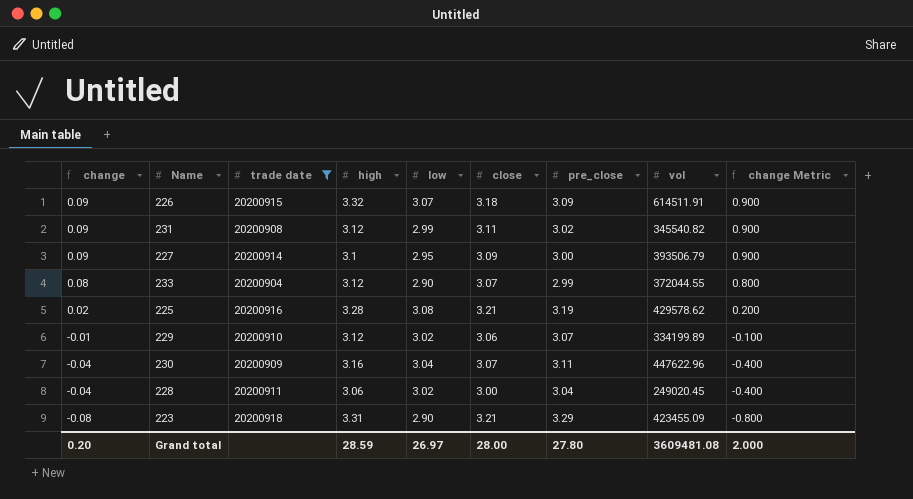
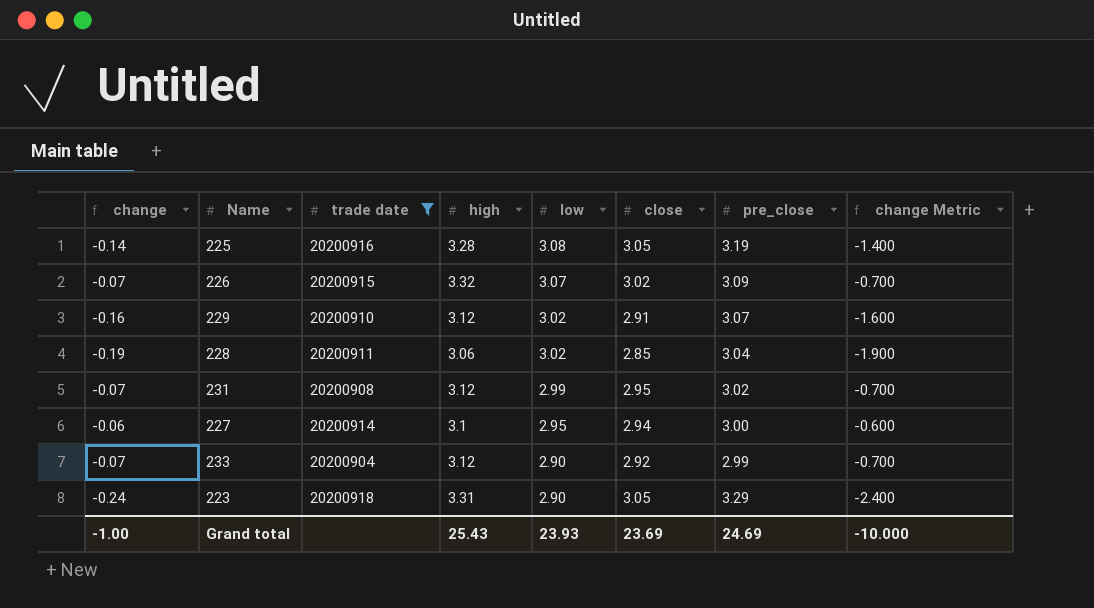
row order: change descending -> low descending
column vol | position: 8 -> none
row 230: -0.04 | 20200909 | 3.16 | 3.04 | 3.07 | 3.11 | 447622.96 | -0.400 -> none
225 | change: 0.02 -> -0.14
225 | close: 3.21 -> 3.05
225 | change Metric: 0.200 -> -1.400
226 | change: 0.09 -> -0.07
226 | close: 3.18 -> 3.02
226 | change Metric: 0.900 -> -0.700
229 | change: -0.01 -> -0.16
229 | close: 3.06 -> 2.91
229 | change Metric: -0.100 -> -1.600
228 | change: -0.04 -> -0.19
228 | close: 3.00 -> 2.85
228 | change Metric: -0.400 -> -1.900
231 | change: 0.09 -> -0.07
231 | close: 3.11 -> 2.95
231 | change Metric: 0.900 -> -0.700
227 | change: 0.09 -> -0.06
227 | close: 3.09 -> 2.94
227 | change Metric: 0.900 -> -0.600
233 | change: 0.08 -> -0.07
233 | close: 3.07 -> 2.92
233 | change Metric: 0.800 -> -0.700
223 | change: -0.08 -> -0.24
223 | close: 3.21 -> 3.05
223 | change Metric: -0.800 -> -2.400
Grand total | change: 0.20 -> -1.00
Grand total | high: 28.59 -> 25.43
Grand total | low: 26.97 -> 23.93
Grand total | close: 28.00 -> 23.69
Grand total | pre_close: 27.80 -> 24.69
Grand total | change Metric: 2.000 -> -10.000

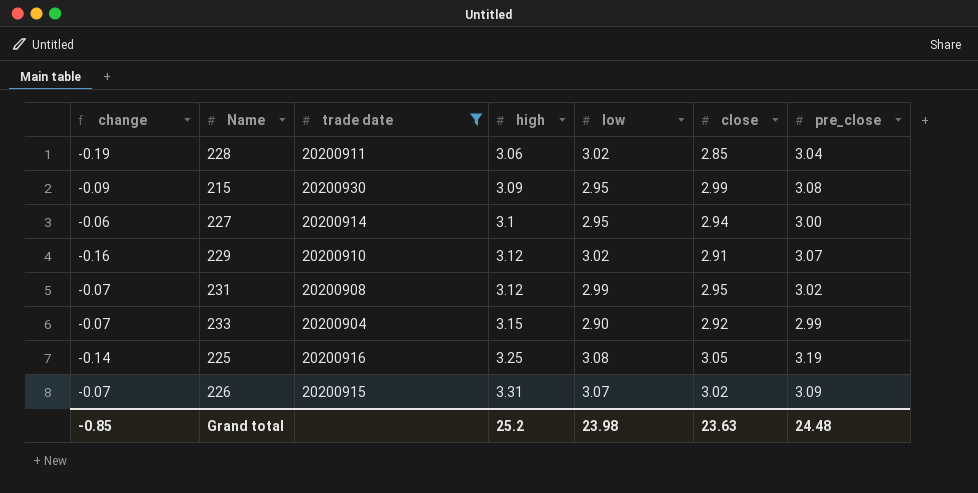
row order: low descending -> high ascending
column change Metric | formula: [change] * 10 -> none
row 223: -0.24 | 20200918 | 3.31 | 2.90 | 3.05 | 3.29 | -2.400 -> none
row 215: none -> -0.09 | 20200930 | 3.09 | 2.95 | 2.99 | 3.08
233 | high: 3.12 -> 3.15
225 | high: 3.28 -> 3.25
226 | high: 3.32 -> 3.31
Grand total | change: -1.00 -> -0.85
Grand total | high: 25.43 -> 25.2
Grand total | low: 23.93 -> 23.98
Grand total | close: 23.69 -> 23.63
Grand total | pre_close: 24.69 -> 24.48

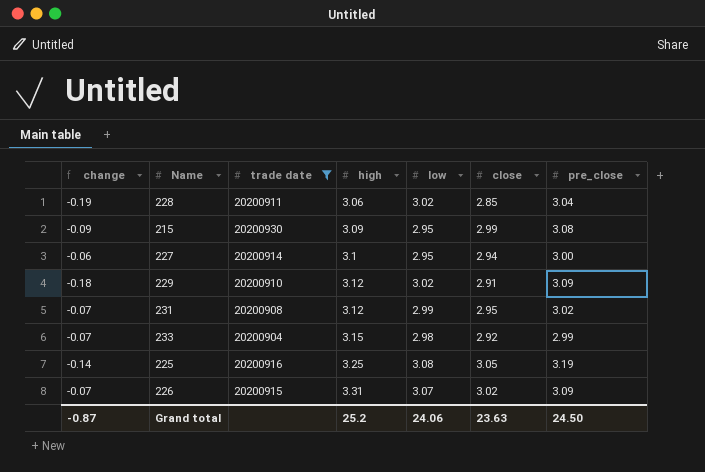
229 | change: -0.16 -> -0.18
229 | pre_close: 3.07 -> 3.09
233 | low: 2.90 -> 2.98
Grand total | change: -0.85 -> -0.87
Grand total | low: 23.98 -> 24.06
Grand total | pre_close: 24.48 -> 24.50

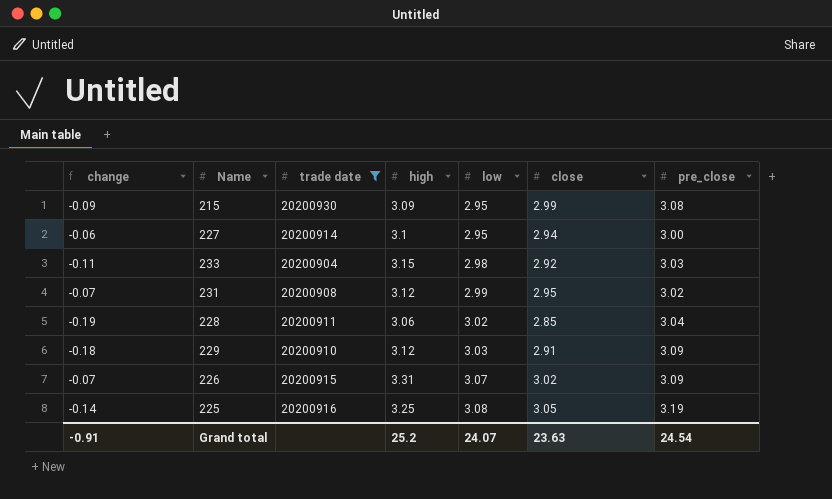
row order: high ascending -> low ascending
233 | change: -0.07 -> -0.11
233 | pre_close: 2.99 -> 3.03
229 | low: 3.02 -> 3.03
Grand total | change: -0.87 -> -0.91
Grand total | low: 24.06 -> 24.07
Grand total | pre_close: 24.50 -> 24.54

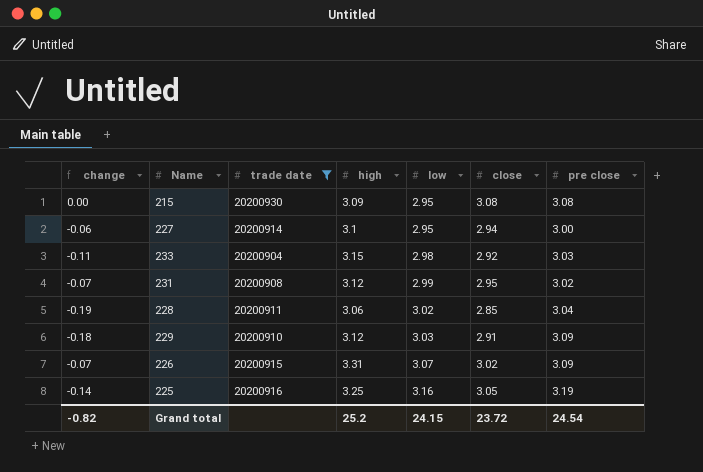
column name: pre_close -> pre close
215 | change: -0.09 -> 0.00
215 | close: 2.99 -> 3.08
225 | low: 3.08 -> 3.16
Grand total | change: -0.91 -> -0.82
Grand total | low: 24.07 -> 24.15
Grand total | close: 23.63 -> 23.72

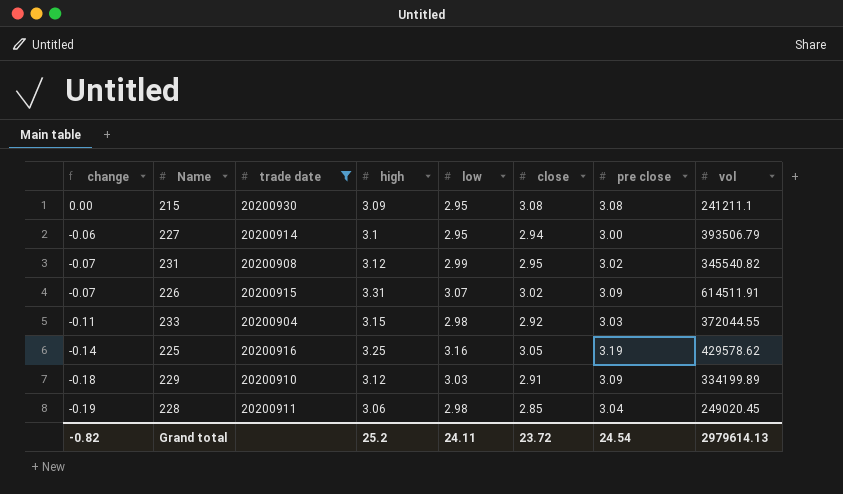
row order: low ascending -> change descending
column vol | position: none -> 8
228 | low: 3.02 -> 2.98
Grand total | low: 24.15 -> 24.11

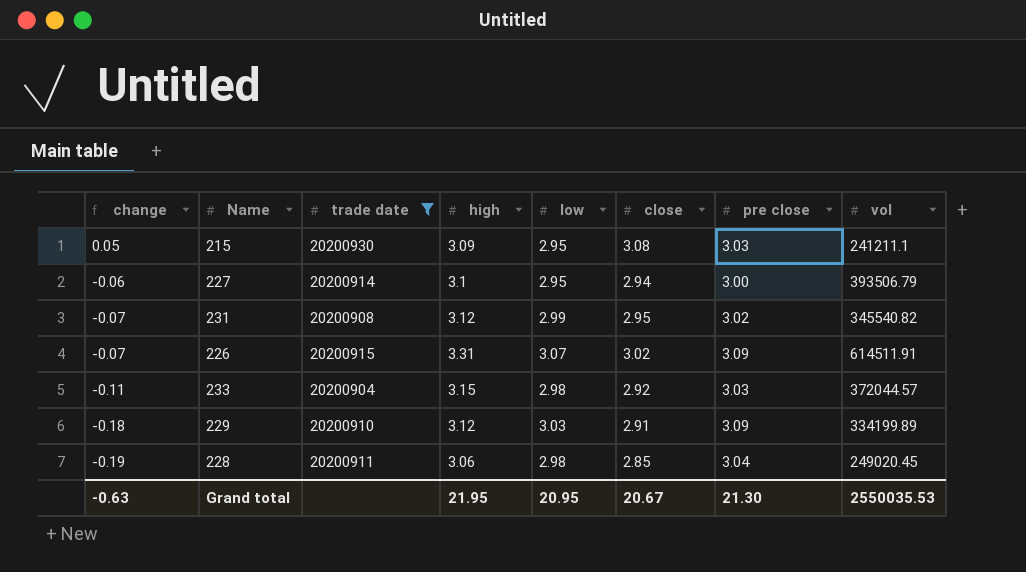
row 225: -0.14 | 20200916 | 3.25 | 3.16 | 3.05 | 3.19 | 429578.62 -> none
215 | change: 0.00 -> 0.05
215 | pre close: 3.08 -> 3.03
233 | vol: 372044.55 -> 372044.57
Grand total | change: -0.82 -> -0.63
Grand total | high: 25.2 -> 21.95
Grand total | low: 24.11 -> 20.95
Grand total | close: 23.72 -> 20.67
Grand total | pre close: 24.54 -> 21.30
Grand total | vol: 2979614.13 -> 2550035.53

